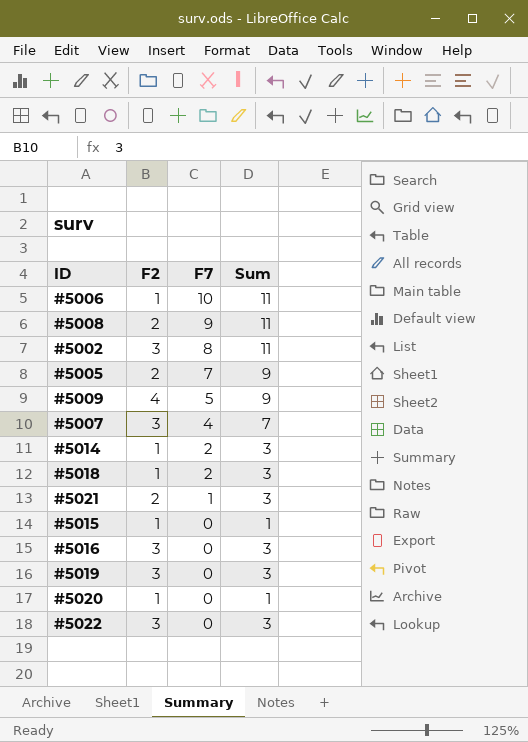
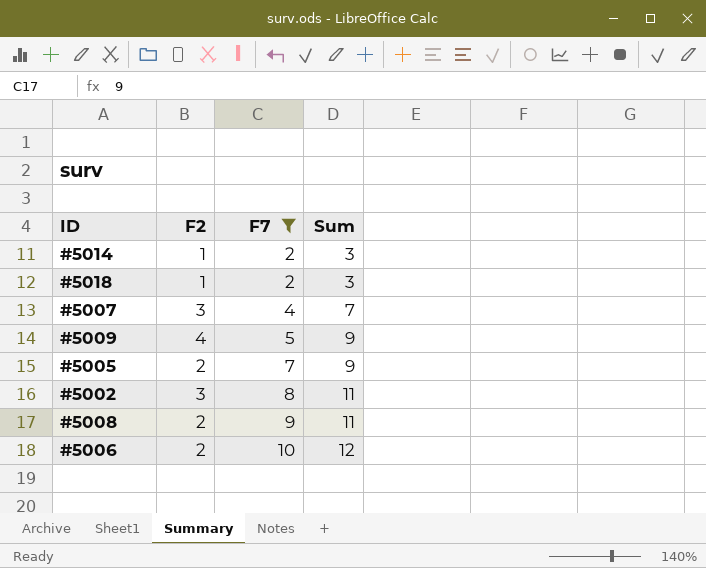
filter: none -> F7 >= 2
row order: F7 descending -> F7 ascending
#5006 | F2: 1 -> 2
#5006 | Sum: 11 -> 12

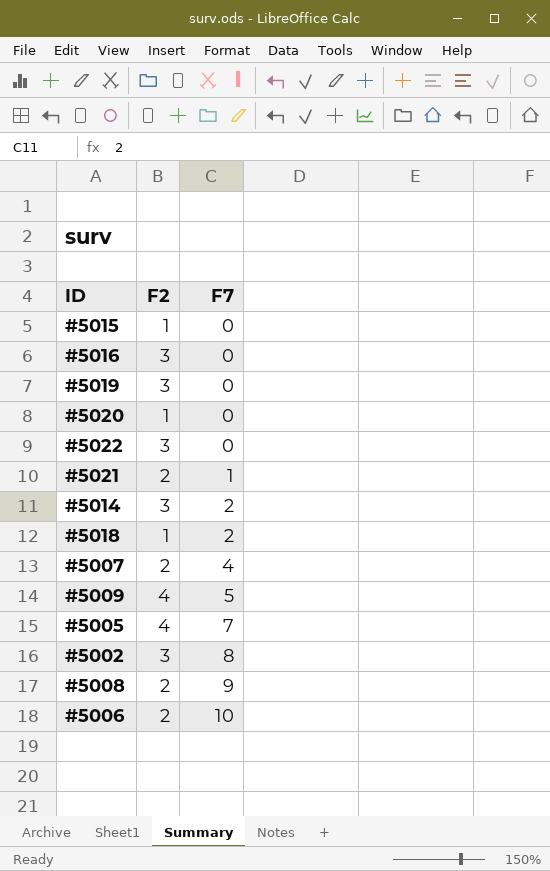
filter: F7 >= 2 -> none
column Sum | formula: [F2] + [F7] -> none
#5014 | F2: 1 -> 3
#5007 | F2: 3 -> 2
#5005 | F2: 2 -> 4

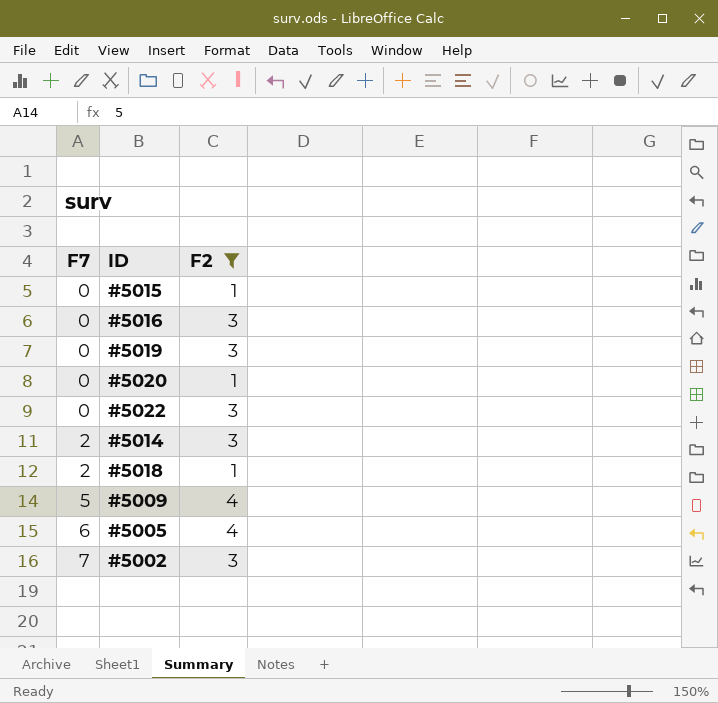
filter: none -> F2 != 2
column F7 | position: 3 -> 1
#5005 | F7: 7 -> 6
#5002 | F7: 8 -> 7

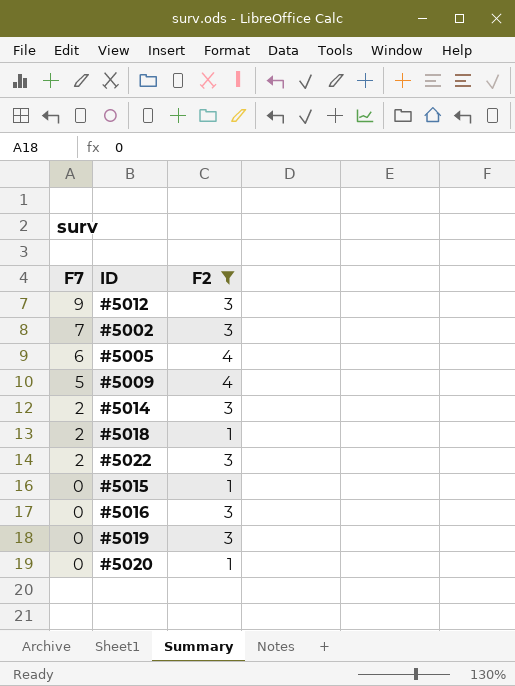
row order: F7 ascending -> F7 descending
row #5012: none -> 9 | 3
#5022 | F7: 0 -> 2

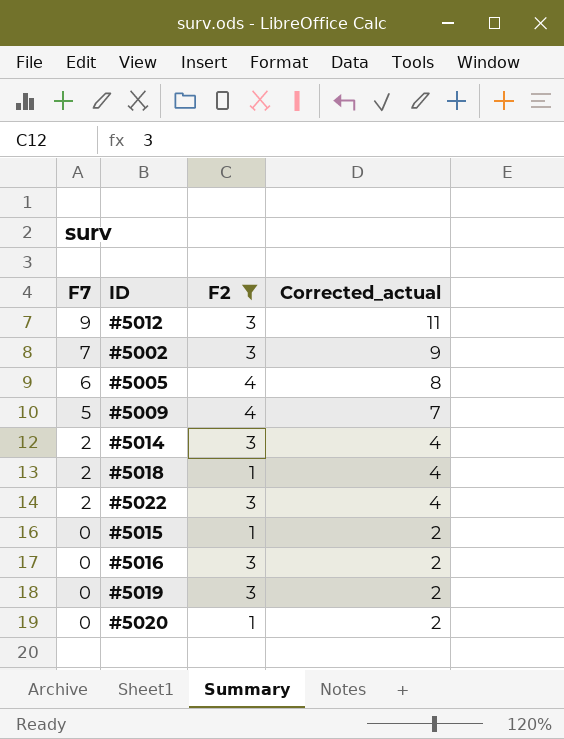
column Corrected_actual | formula: none -> [F7] + 2

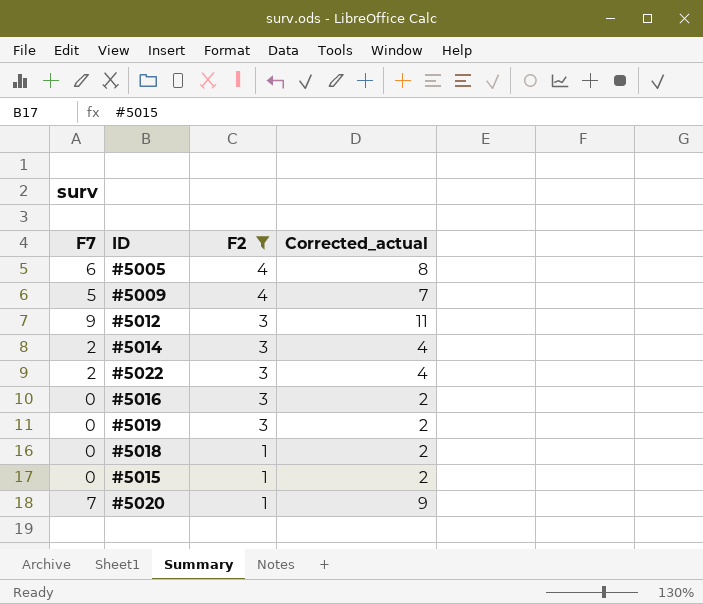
row order: F7 descending -> F2 descending
row #5002: 7 | 3 | 9 -> none
#5018 | F7: 2 -> 0
#5018 | Corrected_actual: 4 -> 2
#5020 | F7: 0 -> 7
#5020 | Corrected_actual: 2 -> 9

